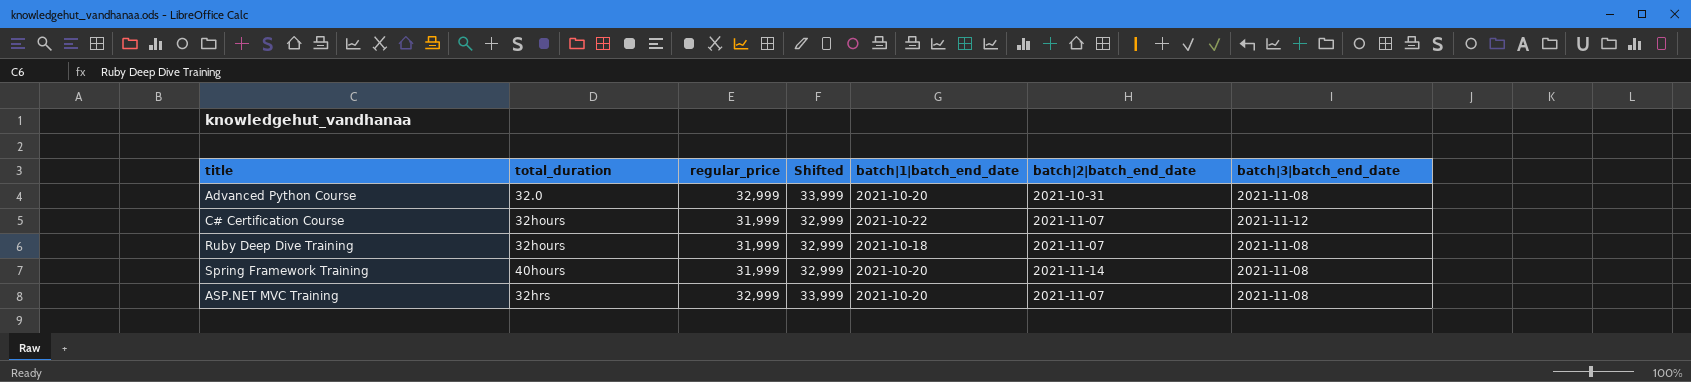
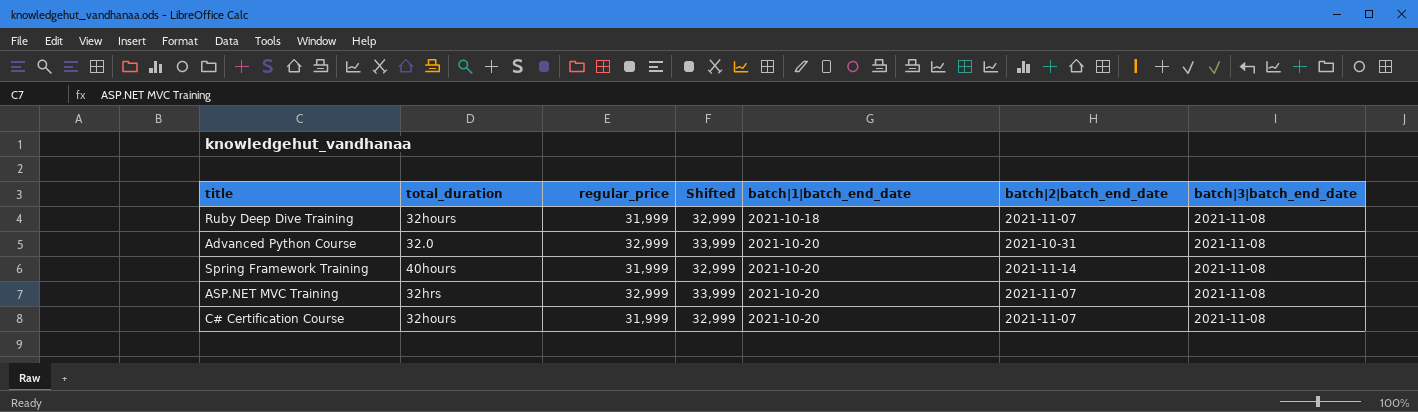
row order: none -> batch|1|batch_end_date ascending
C# Certification Course | batch|1|batch_end_date: 2021-10-22 -> 2021-10-20
C# Certification Course | batch|3|batch_end_date: 2021-11-12 -> 2021-11-08

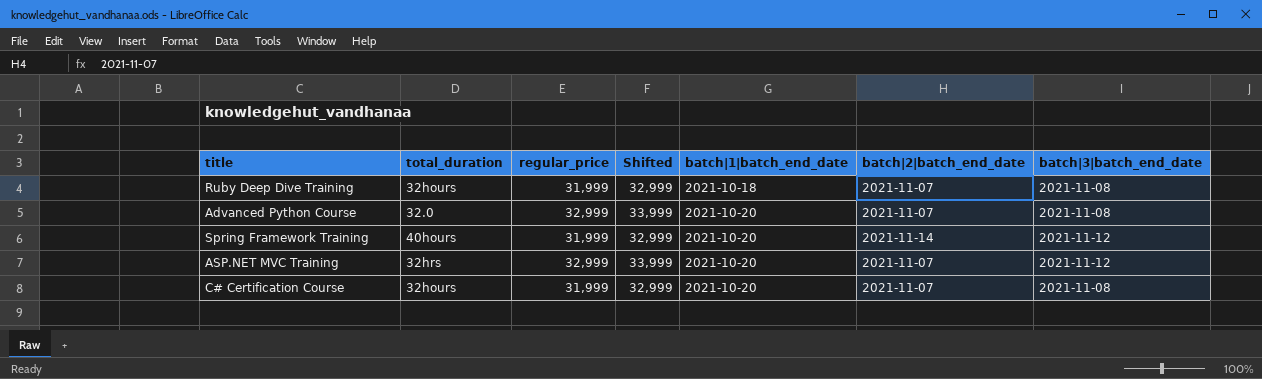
Advanced Python Course | batch|2|batch_end_date: 2021-10-31 -> 2021-11-07
Spring Framework Training | batch|3|batch_end_date: 2021-11-08 -> 2021-11-12
ASP.NET MVC Training | batch|3|batch_end_date: 2021-11-08 -> 2021-11-12

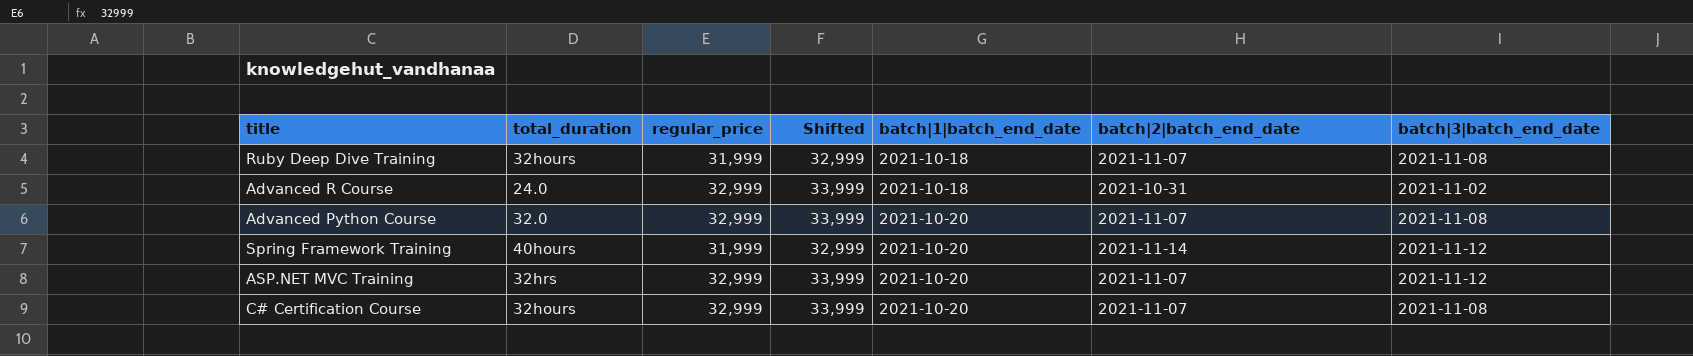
row Advanced R Course: none -> 24.0 | 32,999 | 33,999 | 2021-10-18 | 2021-10-31 | 2021-11-02
C# Certification Course | regular_price: 31,999 -> 32,999
C# Certification Course | Shifted: 32,999 -> 33,999

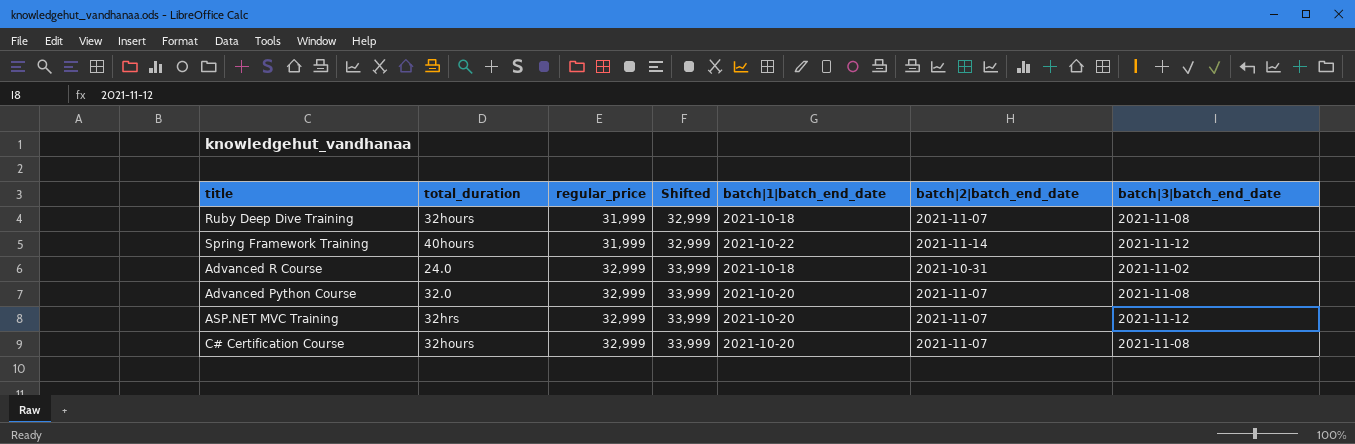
row order: batch|1|batch_end_date ascending -> regular_price ascending
Spring Framework Training | batch|1|batch_end_date: 2021-10-20 -> 2021-10-22

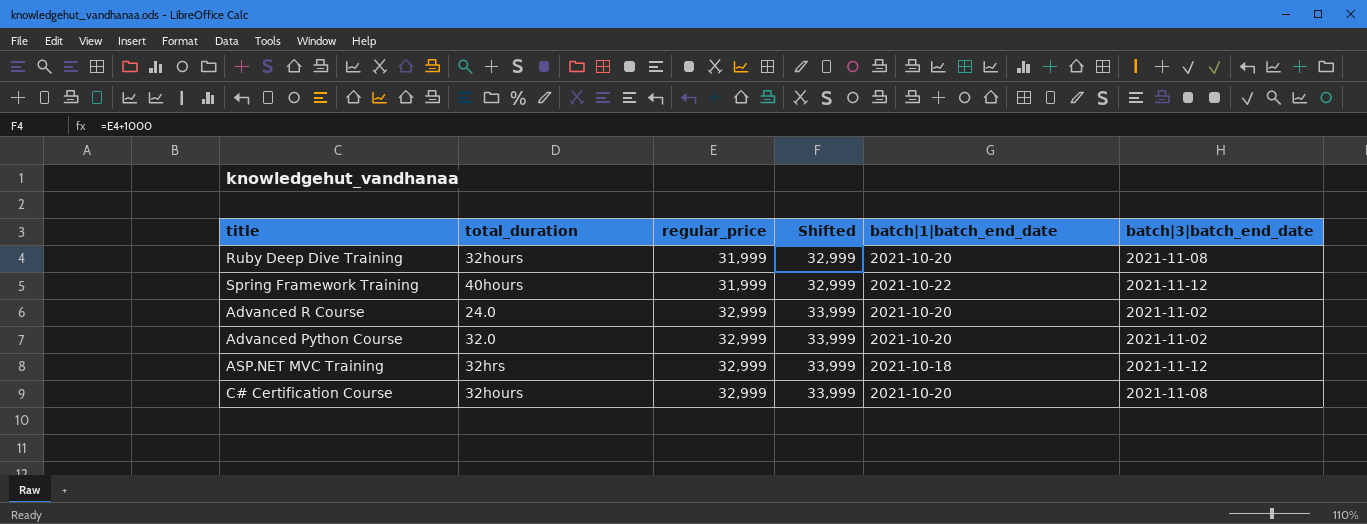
column batch|2|batch_end_date | position: 6 -> none
Ruby Deep Dive Training | batch|1|batch_end_date: 2021-10-18 -> 2021-10-20
Advanced R Course | batch|1|batch_end_date: 2021-10-18 -> 2021-10-20
Advanced Python Course | batch|3|batch_end_date: 2021-11-08 -> 2021-11-02
ASP.NET MVC Training | batch|1|batch_end_date: 2021-10-20 -> 2021-10-18

